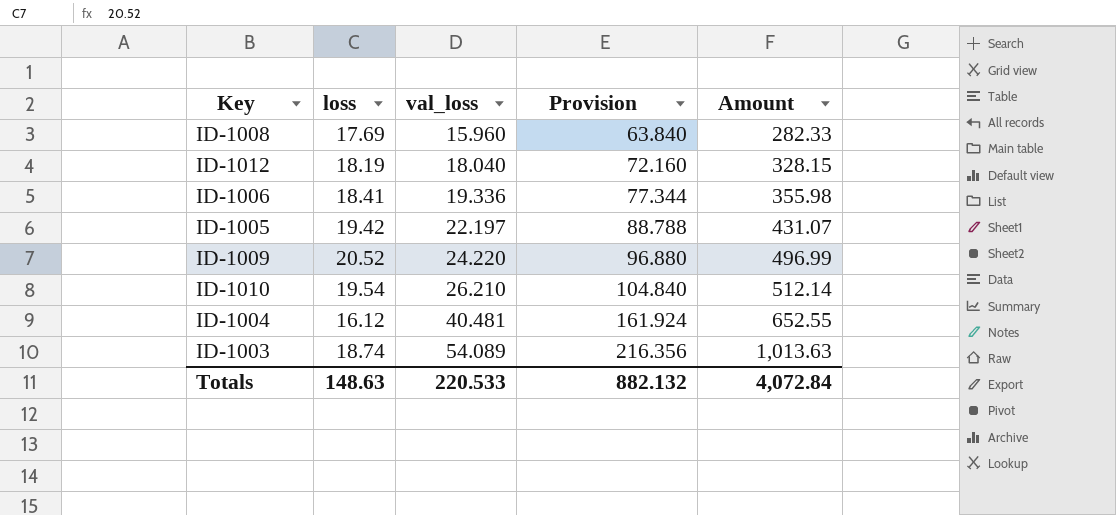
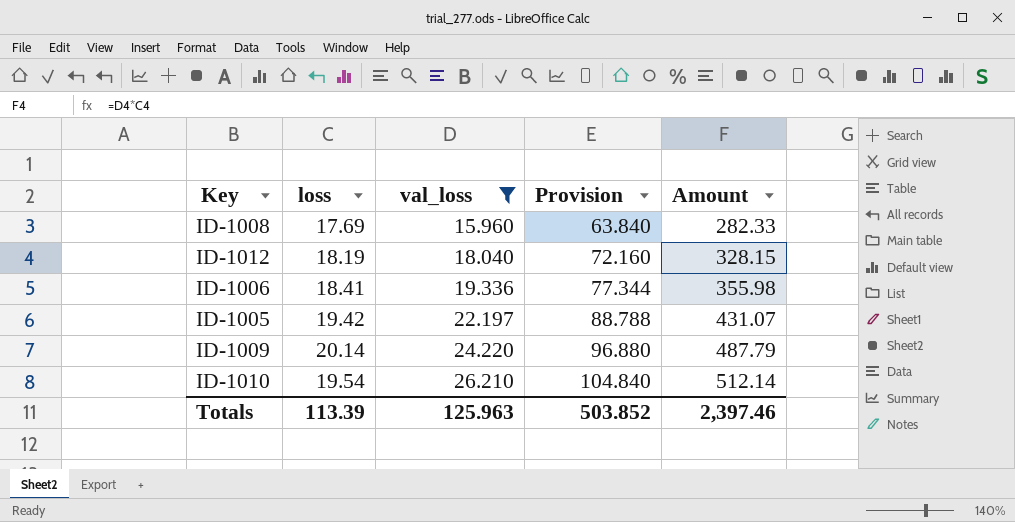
filter: none -> val_loss <= 26.210
ID-1009 | loss: 20.52 -> 20.14
ID-1009 | Amount: 496.99 -> 487.79
Totals | loss: 148.63 -> 113.39
Totals | val_loss: 220.533 -> 125.963
Totals | Provision: 882.132 -> 503.852
Totals | Amount: 4,072.84 -> 2,397.46

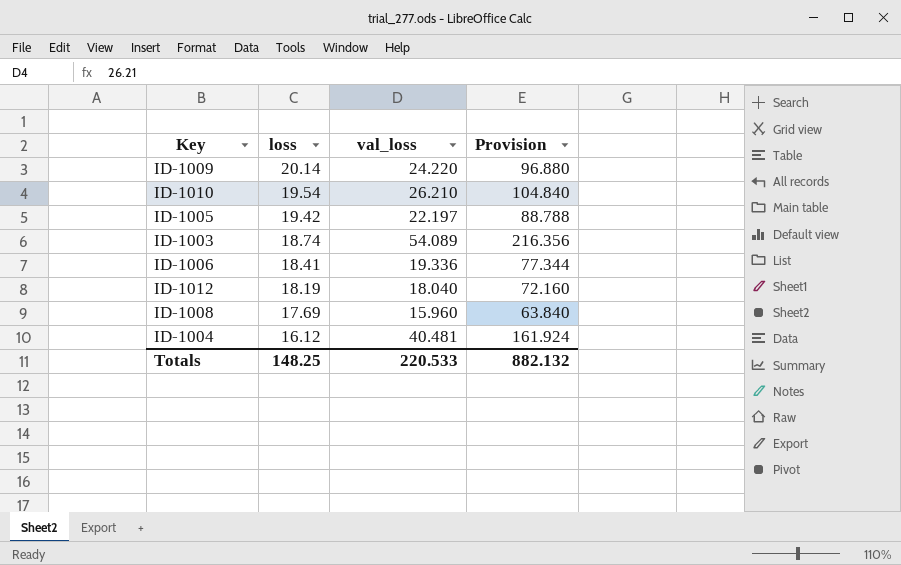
filter: val_loss <= 26.210 -> none
row order: val_loss ascending -> loss descending
column Amount | formula: [loss] * [val_loss] -> none
Totals | loss: 113.39 -> 148.25
Totals | val_loss: 125.963 -> 220.533
Totals | Provision: 503.852 -> 882.132

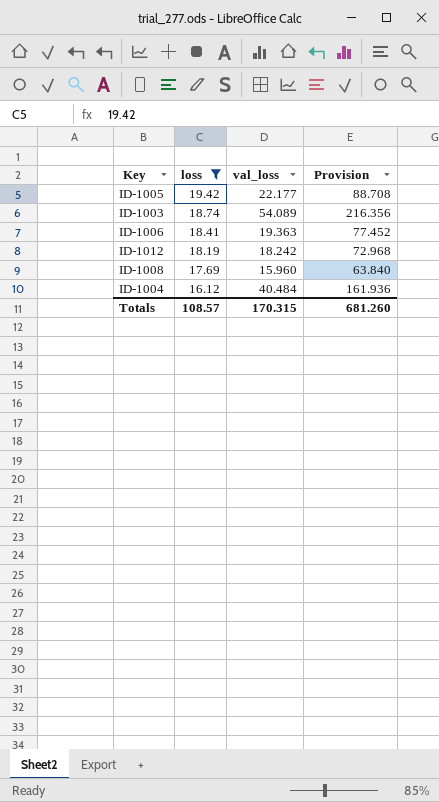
filter: none -> loss <= 19.42
ID-1005 | val_loss: 22.197 -> 22.177
ID-1005 | Provision: 88.788 -> 88.708
ID-1006 | val_loss: 19.336 -> 19.363
ID-1006 | Provision: 77.344 -> 77.452
ID-1012 | val_loss: 18.040 -> 18.242
ID-1012 | Provision: 72.160 -> 72.968
ID-1004 | val_loss: 40.481 -> 40.484
ID-1004 | Provision: 161.924 -> 161.936
Totals | loss: 148.25 -> 108.57
Totals | val_loss: 220.533 -> 170.315
Totals | Provision: 882.132 -> 681.260

